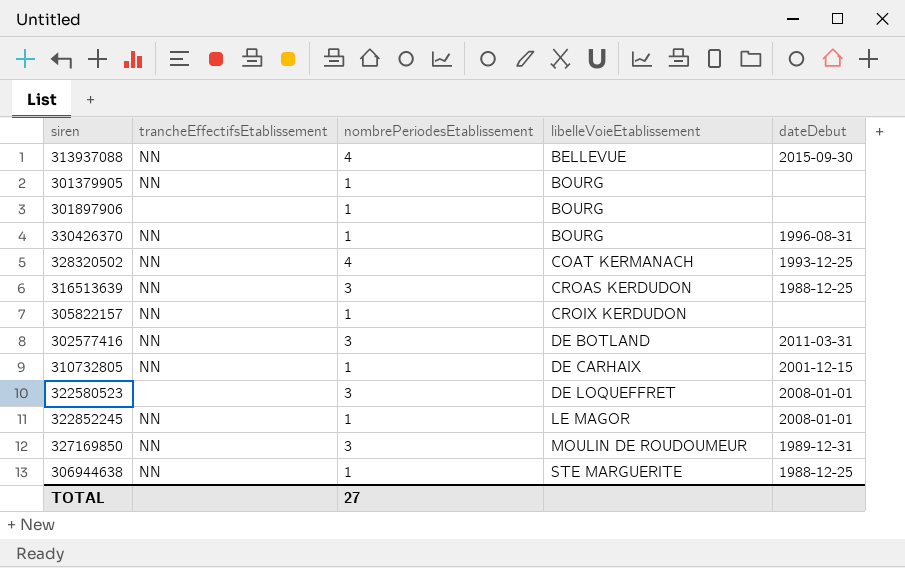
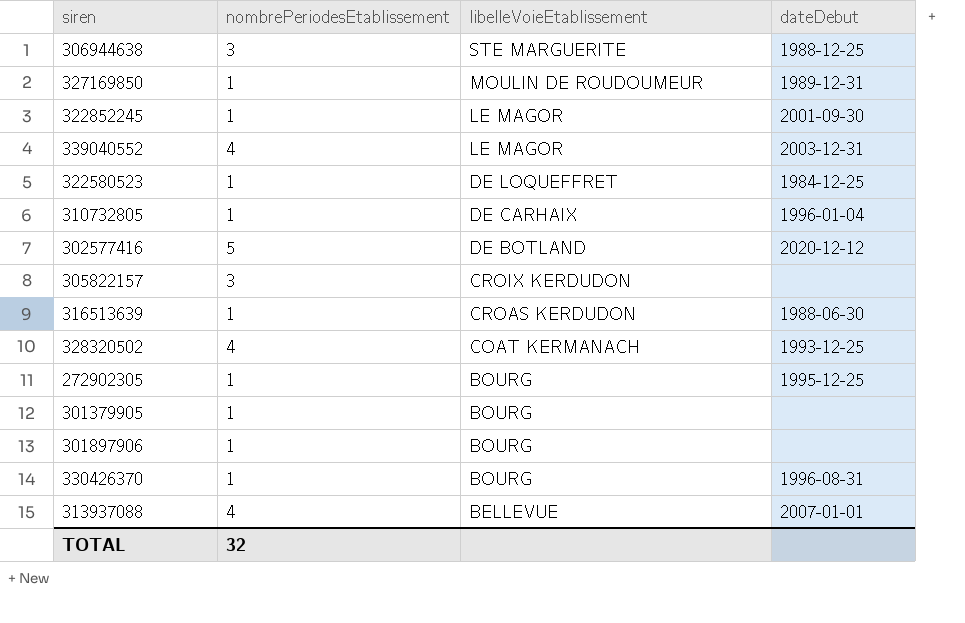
row order: libelleVoieEtablissement ascending -> libelleVoieEtablissement descending
column trancheEffectifsEtablissement | position: 2 -> none
306944638 | nombrePeriodesEtablissement: 1 -> 3
327169850 | nombrePeriodesEtablissement: 3 -> 1
322852245 | dateDebut: 2008-01-01 -> 2001-09-30
row 339040552: none -> 4 | LE MAGOR | 2003-12-31
322580523 | nombrePeriodesEtablissement: 3 -> 1
322580523 | dateDebut: 2008-01-01 -> 1984-12-25
310732805 | dateDebut: 2001-12-15 -> 1996-01-04
302577416 | nombrePeriodesEtablissement: 3 -> 5
302577416 | dateDebut: 2011-03-31 -> 2020-12-12
305822157 | nombrePeriodesEtablissement: 1 -> 3
316513639 | nombrePeriodesEtablissement: 3 -> 1
316513639 | dateDebut: 1988-12-25 -> 1988-06-30
row 272902305: none -> 1 | BOURG | 1995-12-25
313937088 | dateDebut: 2015-09-30 -> 2007-01-01
TOTAL | nombrePeriodesEtablissement: 27 -> 32

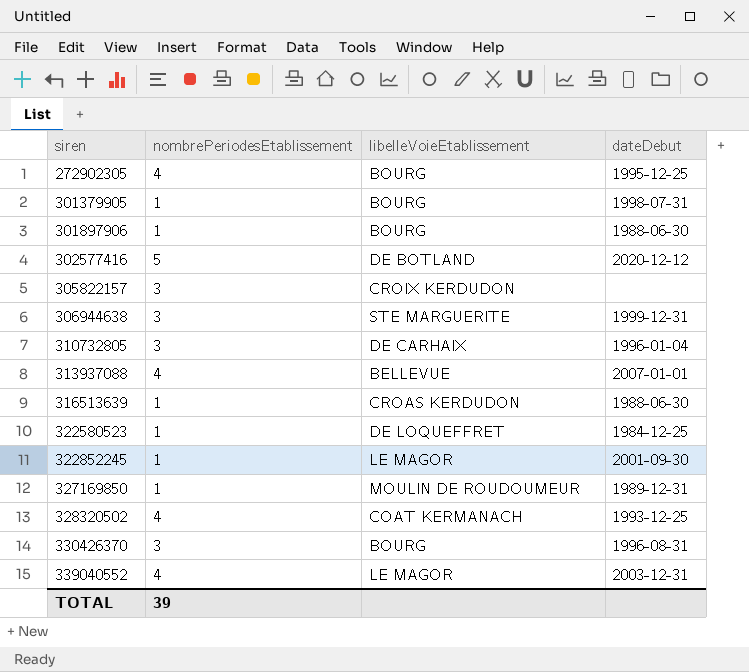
row order: libelleVoieEtablissement descending -> siren ascending
272902305 | nombrePeriodesEtablissement: 1 -> 4
301379905 | dateDebut: none -> 1998-07-31
301897906 | dateDebut: none -> 1988-06-30
306944638 | dateDebut: 1988-12-25 -> 1999-12-31
310732805 | nombrePeriodesEtablissement: 1 -> 3
330426370 | nombrePeriodesEtablissement: 1 -> 3
TOTAL | nombrePeriodesEtablissement: 32 -> 39

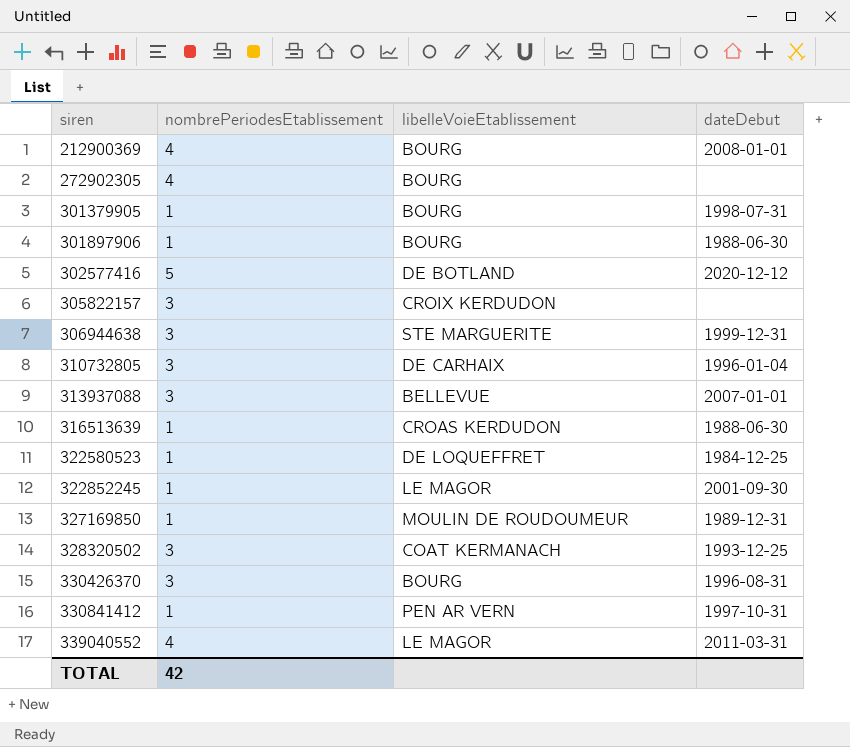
row 212900369: none -> 4 | BOURG | 2008-01-01
272902305 | dateDebut: 1995-12-25 -> none
313937088 | nombrePeriodesEtablissement: 4 -> 3
328320502 | nombrePeriodesEtablissement: 4 -> 3
row 330841412: none -> 1 | PEN AR VERN | 1997-10-31
339040552 | dateDebut: 2003-12-31 -> 2011-03-31
TOTAL | nombrePeriodesEtablissement: 39 -> 42

